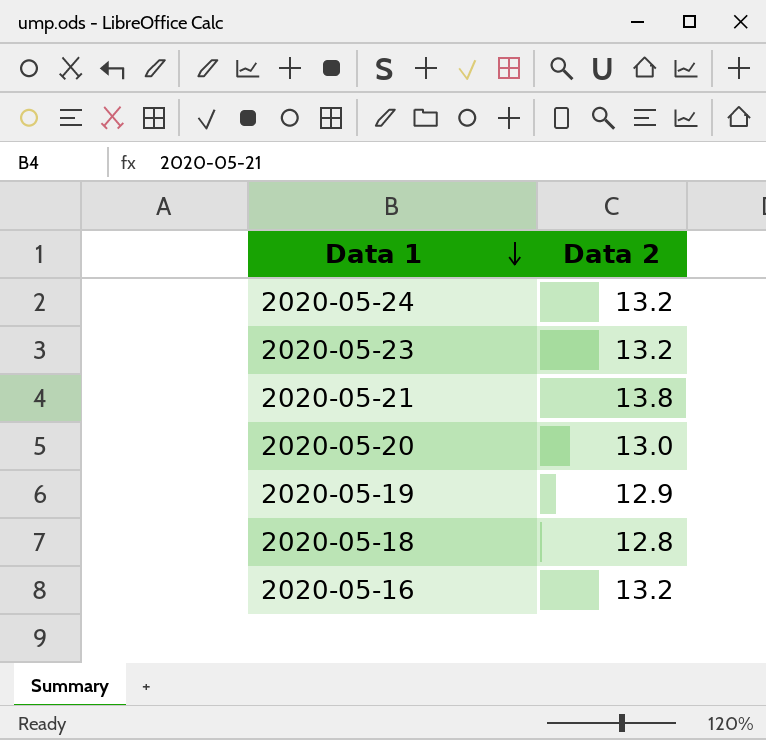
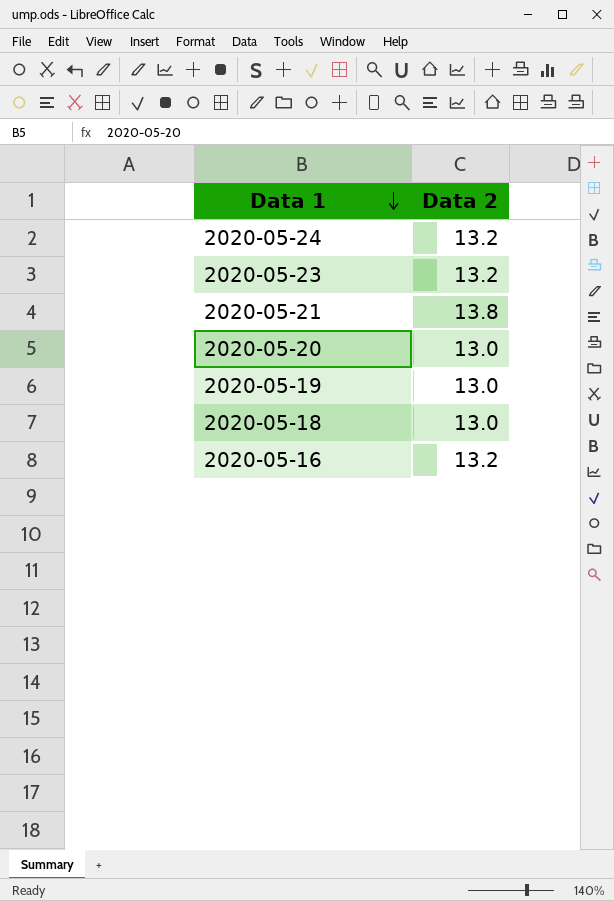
2020-05-19 | Data 2: 12.9 -> 13.0
2020-05-18 | Data 2: 12.8 -> 13.0

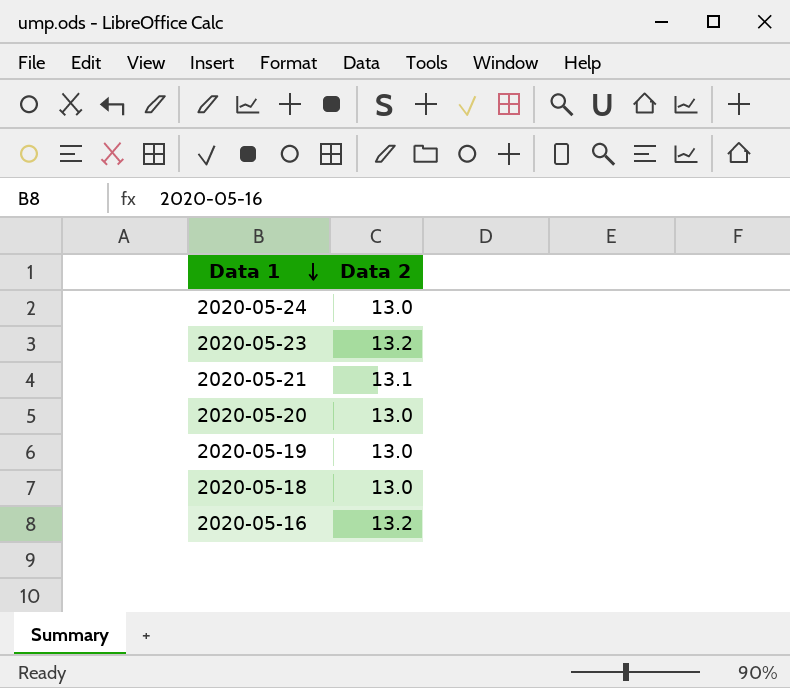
2020-05-24 | Data 2: 13.2 -> 13.0
2020-05-21 | Data 2: 13.8 -> 13.1

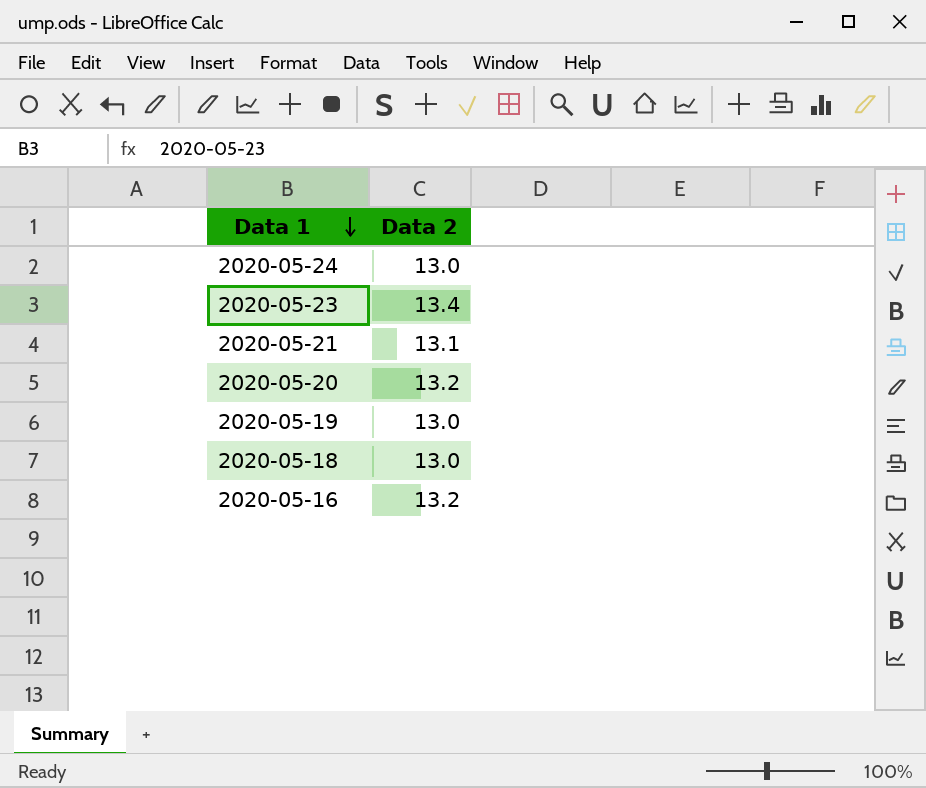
2020-05-23 | Data 2: 13.2 -> 13.4
2020-05-20 | Data 2: 13.0 -> 13.2

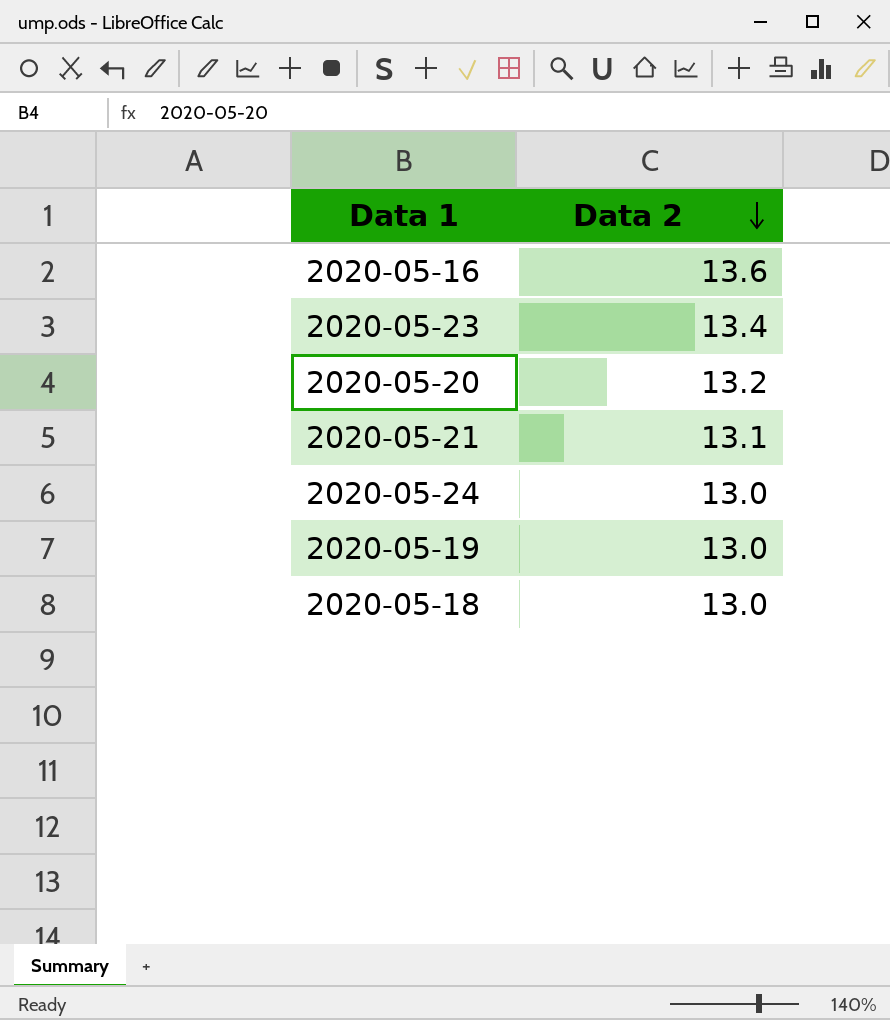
row order: Data 1 descending -> Data 2 descending
2020-05-16 | Data 2: 13.2 -> 13.6

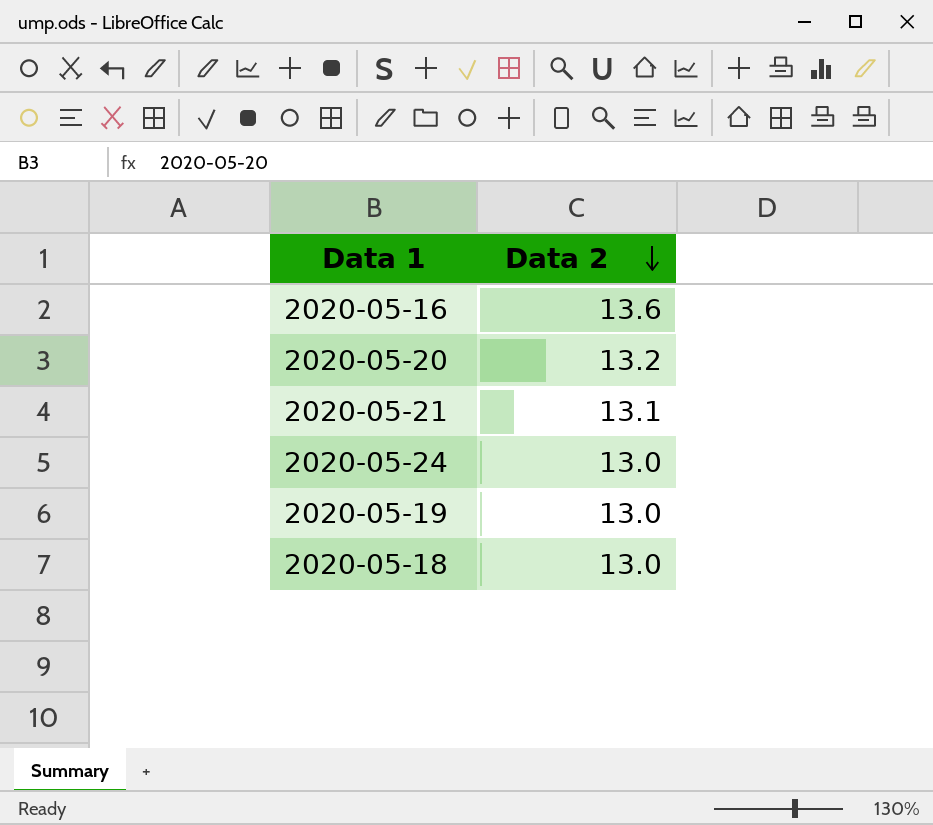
row 2020-05-23: 13.4 -> none

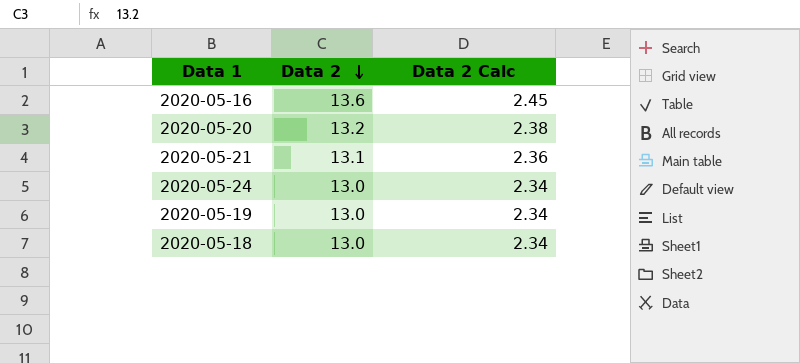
column Data 2 Calc | formula: none -> [Data 2] * 0.18

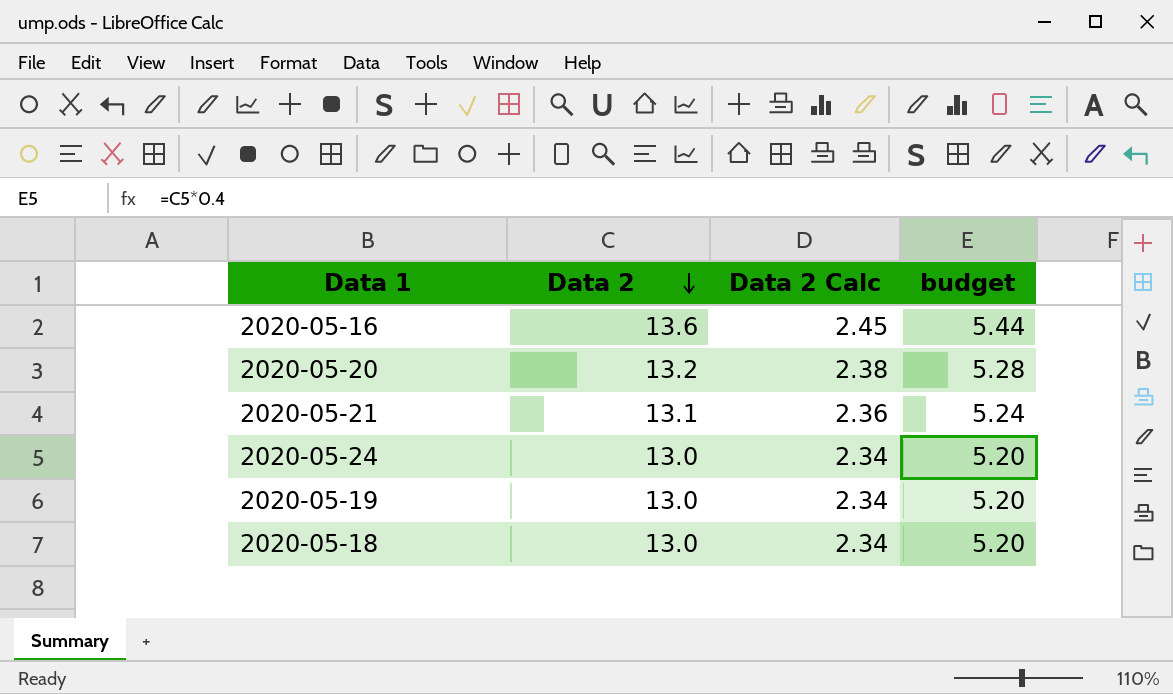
column budget | formula: none -> [Data 2] * 0.4

